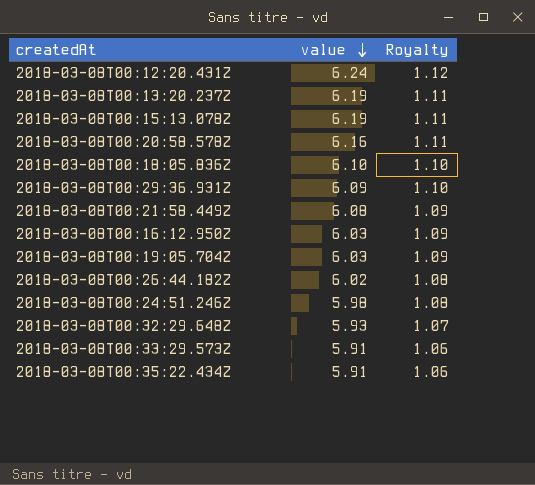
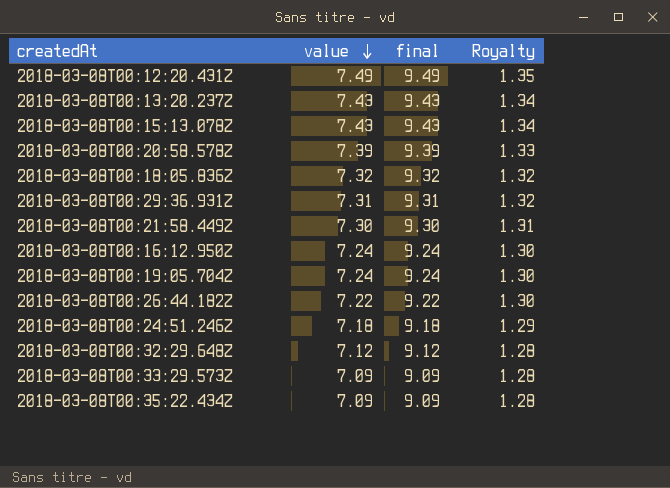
column final | formula: none -> [value] + 2
2018-03-08T00:12:20.431Z | value: 6.24 -> 7.49
2018-03-08T00:12:20.431Z | Royalty: 1.12 -> 1.35
2018-03-08T00:13:20.237Z | value: 6.19 -> 7.43
2018-03-08T00:13:20.237Z | Royalty: 1.11 -> 1.34
2018-03-08T00:15:13.078Z | value: 6.19 -> 7.43
2018-03-08T00:15:13.078Z | Royalty: 1.11 -> 1.34
2018-03-08T00:20:58.578Z | value: 6.16 -> 7.39
2018-03-08T00:20:58.578Z | Royalty: 1.11 -> 1.33
2018-03-08T00:18:05.836Z | value: 6.10 -> 7.32
2018-03-08T00:18:05.836Z | Royalty: 1.10 -> 1.32
2018-03-08T00:29:36.931Z | value: 6.09 -> 7.31
2018-03-08T00:29:36.931Z | Royalty: 1.10 -> 1.32
2018-03-08T00:21:58.449Z | value: 6.08 -> 7.30
2018-03-08T00:21:58.449Z | Royalty: 1.09 -> 1.31
2018-03-08T00:16:12.950Z | value: 6.03 -> 7.24
2018-03-08T00:16:12.950Z | Royalty: 1.09 -> 1.30
2018-03-08T00:19:05.704Z | value: 6.03 -> 7.24
2018-03-08T00:19:05.704Z | Royalty: 1.09 -> 1.30
2018-03-08T00:26:44.182Z | value: 6.02 -> 7.22
2018-03-08T00:26:44.182Z | Royalty: 1.08 -> 1.30
2018-03-08T00:24:51.246Z | value: 5.98 -> 7.18
2018-03-08T00:24:51.246Z | Royalty: 1.08 -> 1.29
2018-03-08T00:32:29.648Z | value: 5.93 -> 7.12
2018-03-08T00:32:29.648Z | Royalty: 1.07 -> 1.28
2018-03-08T00:33:29.573Z | value: 5.91 -> 7.09
2018-03-08T00:33:29.573Z | Royalty: 1.06 -> 1.28
2018-03-08T00:35:22.434Z | value: 5.91 -> 7.09
2018-03-08T00:35:22.434Z | Royalty: 1.06 -> 1.28

